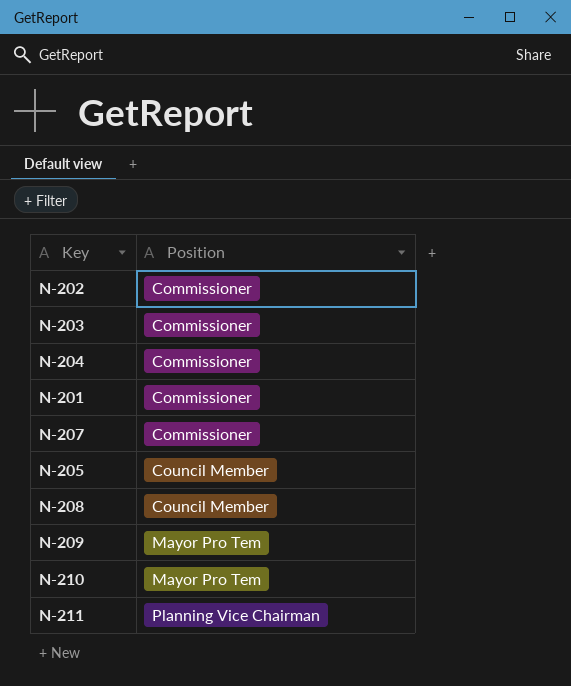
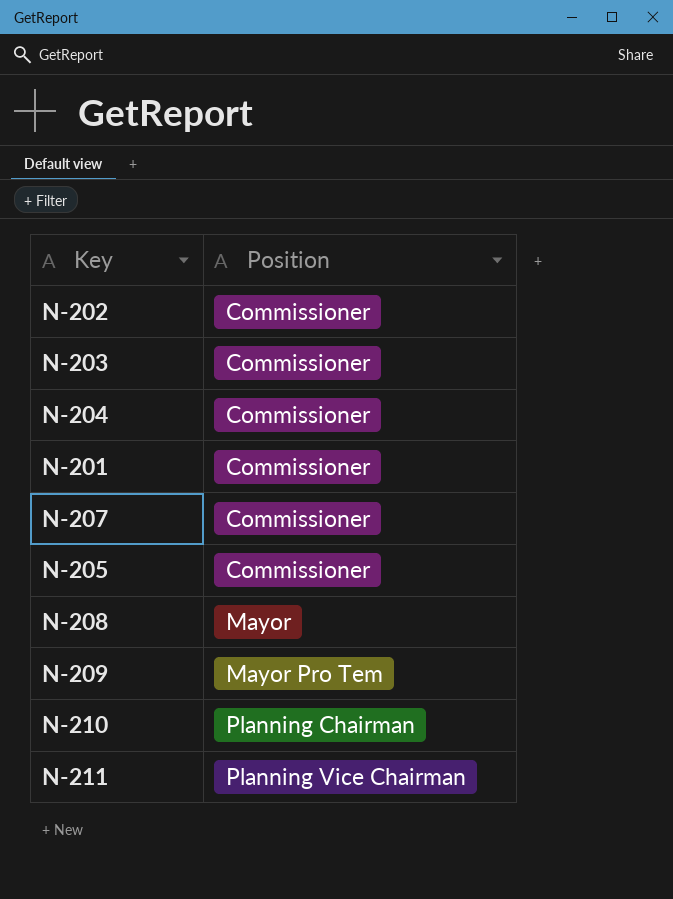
N-205 | Position: Council Member -> Commissioner
N-208 | Position: Council Member -> Mayor
N-210 | Position: Mayor Pro Tem -> Planning Chairman

